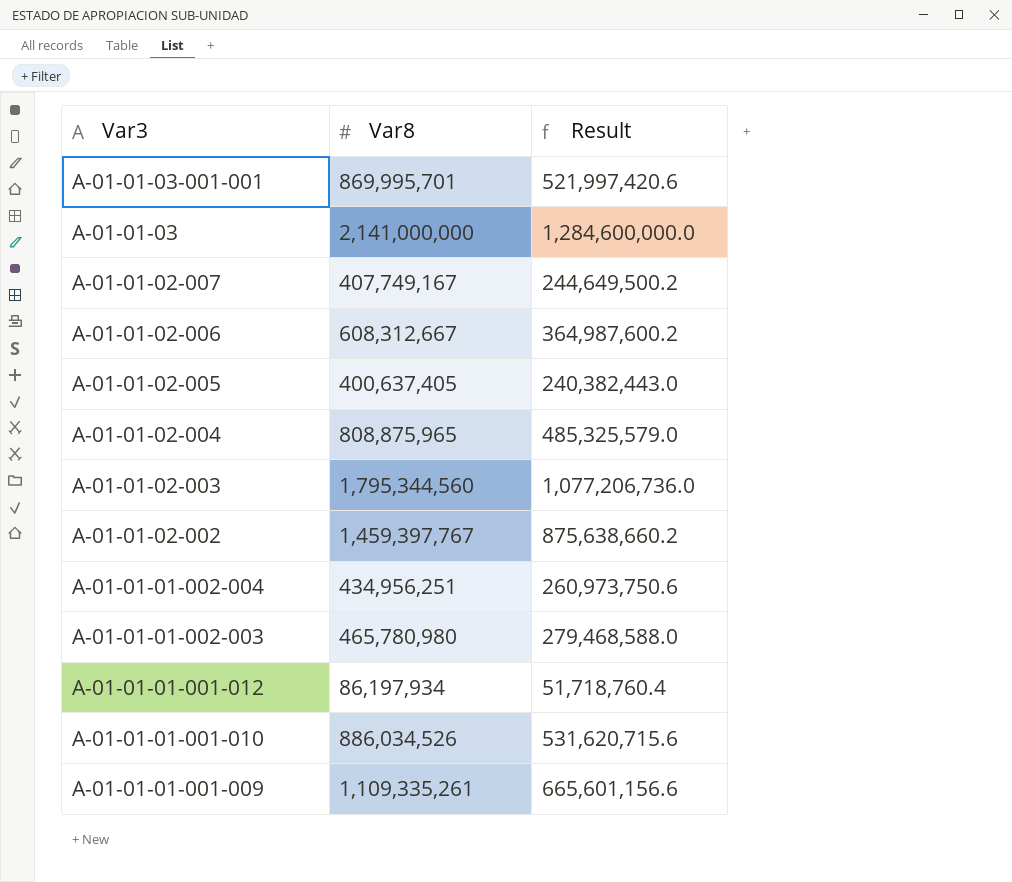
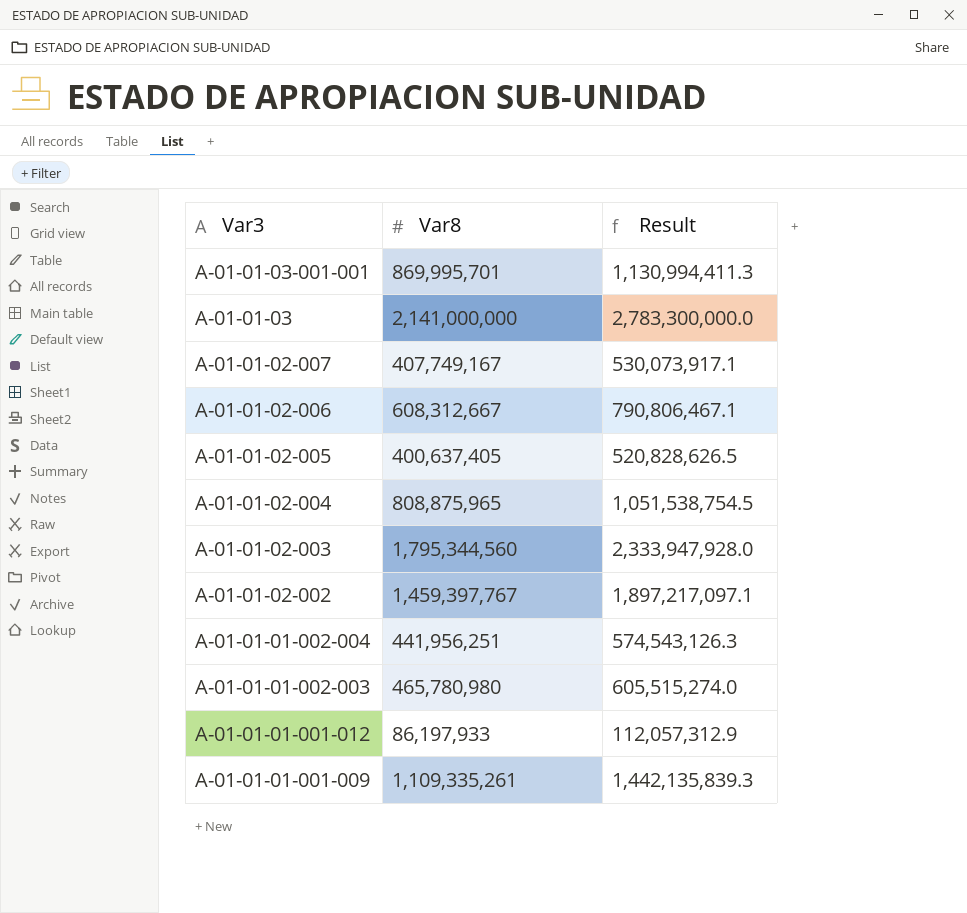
column Result | formula: [Var8] * 0.6 -> [Var8] * 1.3
row A-01-01-01-001-010: 886,034,526 | 531,620,715.6 -> none
A-01-01-01-002-004 | Var8: 434,956,251 -> 441,956,251
A-01-01-01-001-012 | Var8: 86,197,934 -> 86,197,933

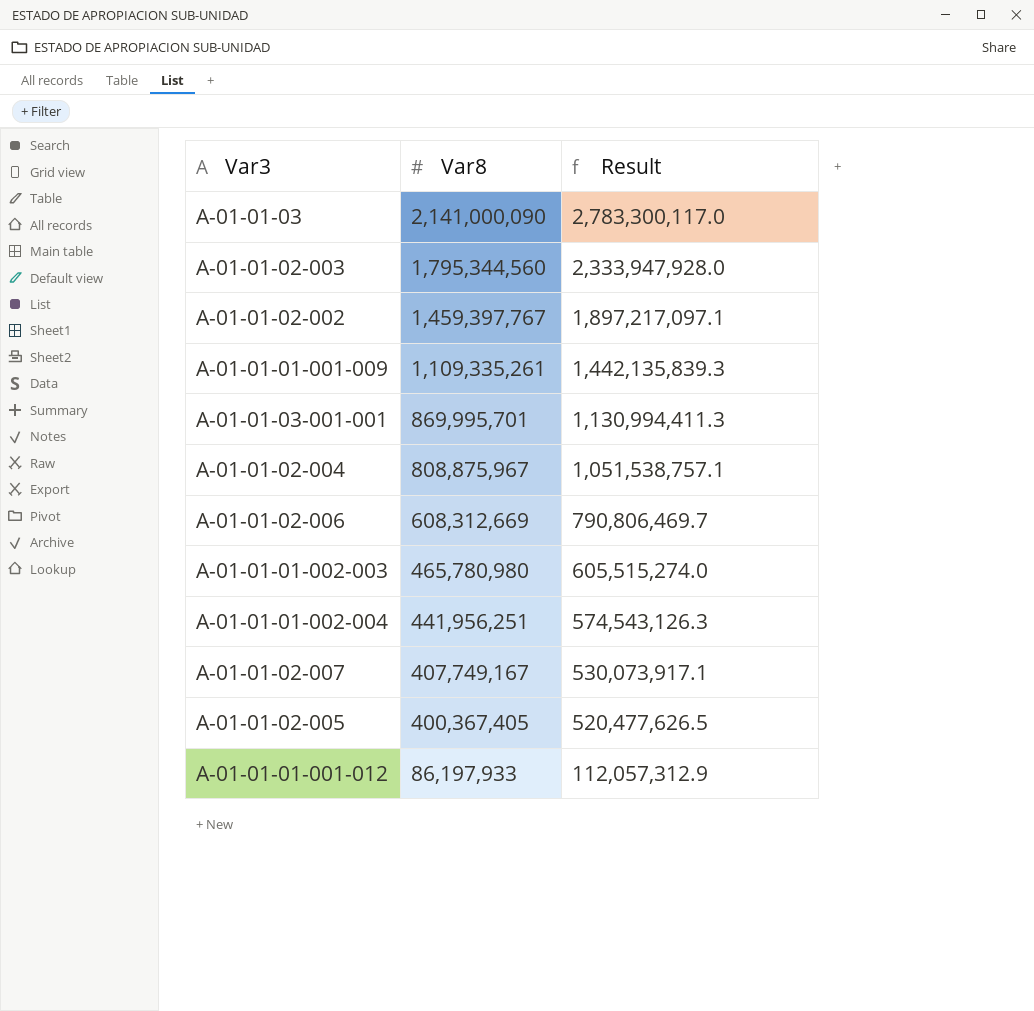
row order: Var3 descending -> Var8 descending
A-01-01-03 | Var8: 2,141,000,000 -> 2,141,000,090
A-01-01-03 | Result: 2,783,300,000.0 -> 2,783,300,117.0
A-01-01-02-004 | Var8: 808,875,965 -> 808,875,967
A-01-01-02-004 | Result: 1,051,538,754.5 -> 1,051,538,757.1
A-01-01-02-006 | Var8: 608,312,667 -> 608,312,669
A-01-01-02-006 | Result: 790,806,467.1 -> 790,806,469.7
A-01-01-02-005 | Var8: 400,637,405 -> 400,367,405
A-01-01-02-005 | Result: 520,828,626.5 -> 520,477,626.5

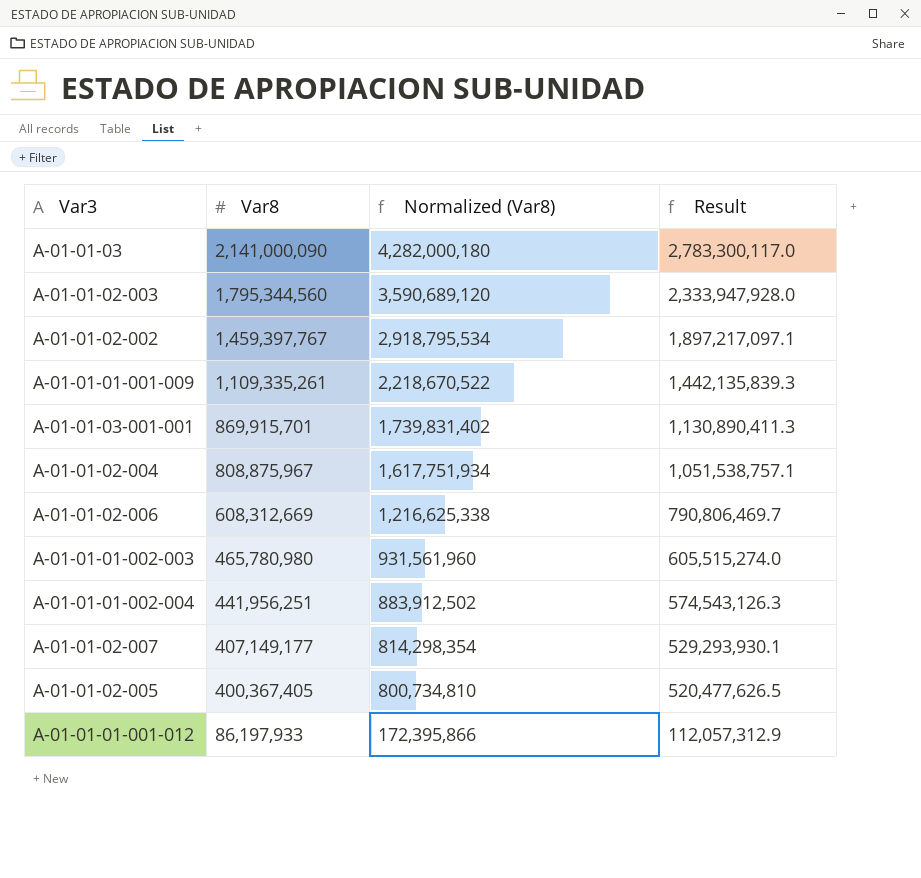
column Normalized (Var8) | formula: none -> [Var8] * 2
A-01-01-03-001-001 | Var8: 869,995,701 -> 869,915,701
A-01-01-03-001-001 | Result: 1,130,994,411.3 -> 1,130,890,411.3
A-01-01-02-007 | Var8: 407,749,167 -> 407,149,177
A-01-01-02-007 | Result: 530,073,917.1 -> 529,293,930.1

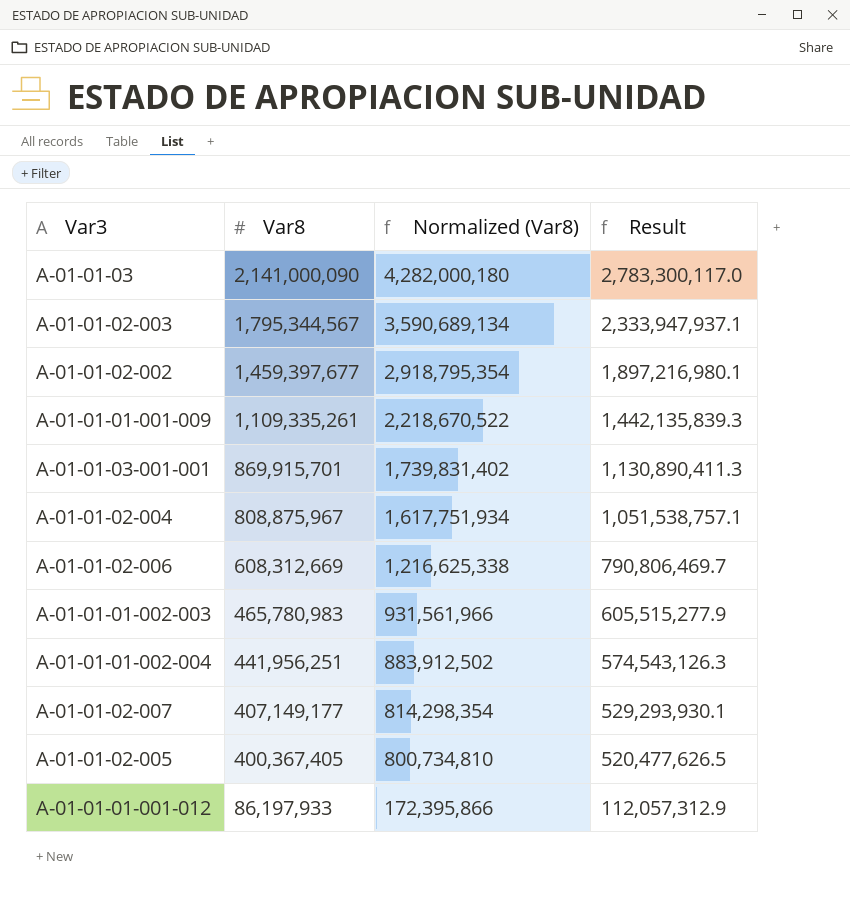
A-01-01-02-003 | Var8: 1,795,344,560 -> 1,795,344,567
A-01-01-02-003 | Normalized (Var8): 3,590,689,120 -> 3,590,689,134
A-01-01-02-003 | Result: 2,333,947,928.0 -> 2,333,947,937.1
A-01-01-02-002 | Var8: 1,459,397,767 -> 1,459,397,677
A-01-01-02-002 | Normalized (Var8): 2,918,795,534 -> 2,918,795,354
A-01-01-02-002 | Result: 1,897,217,097.1 -> 1,897,216,980.1
A-01-01-01-002-003 | Var8: 465,780,980 -> 465,780,983
A-01-01-01-002-003 | Normalized (Var8): 931,561,960 -> 931,561,966
A-01-01-01-002-003 | Result: 605,515,274.0 -> 605,515,277.9

